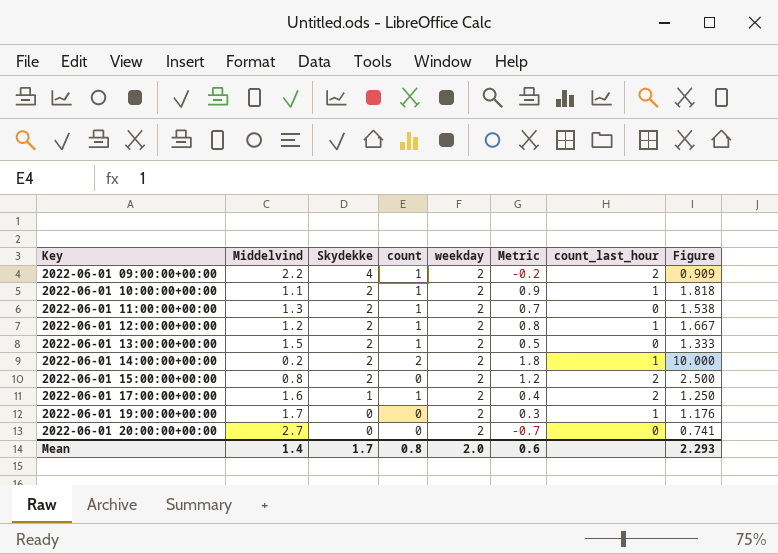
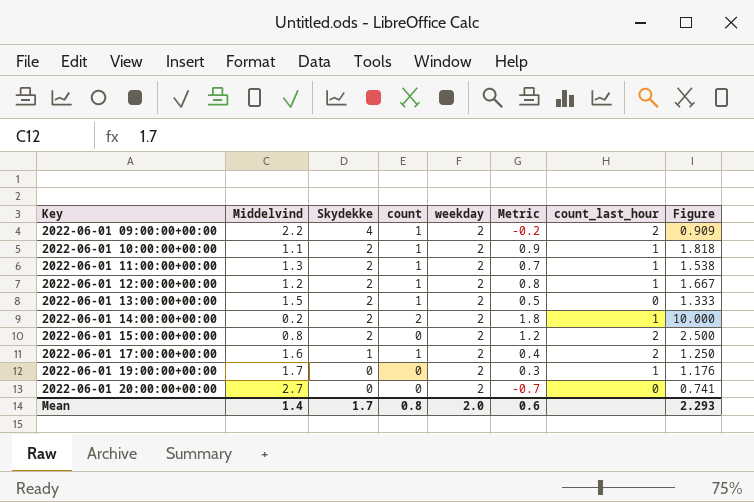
2022-06-01 11:00:00+00:00 | count_last_hour: 0 -> 1

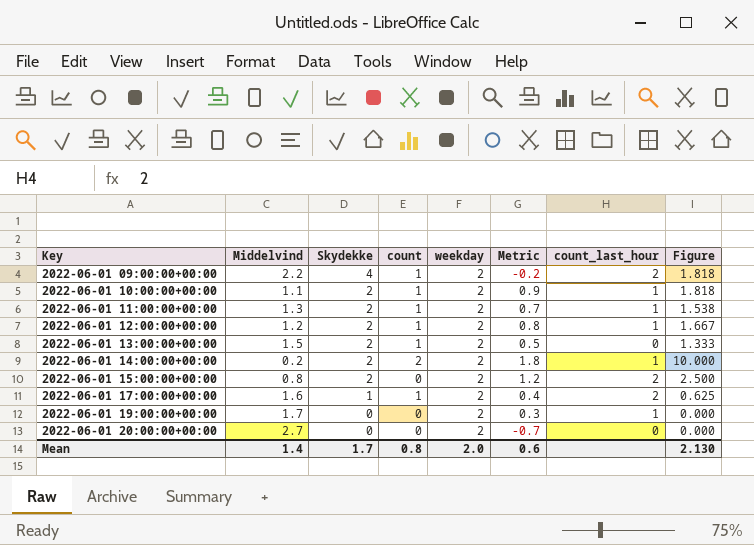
column Figure | formula: [weekday] / [Middelvind] -> [Skydekke] / [Middelvind]
Mean | Figure: 2.293 -> 2.130

